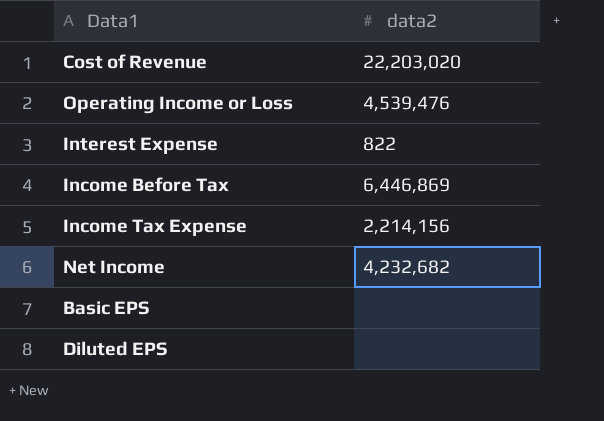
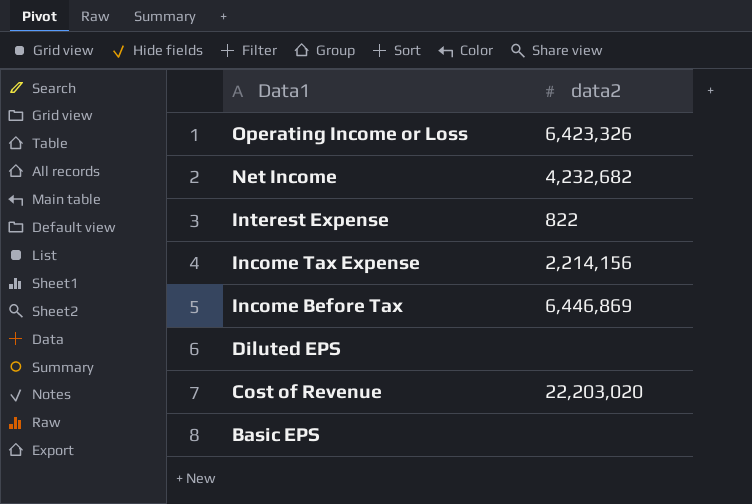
row order: none -> Data1 descending
Operating Income or Loss | data2: 4,539,476 -> 6,423,326

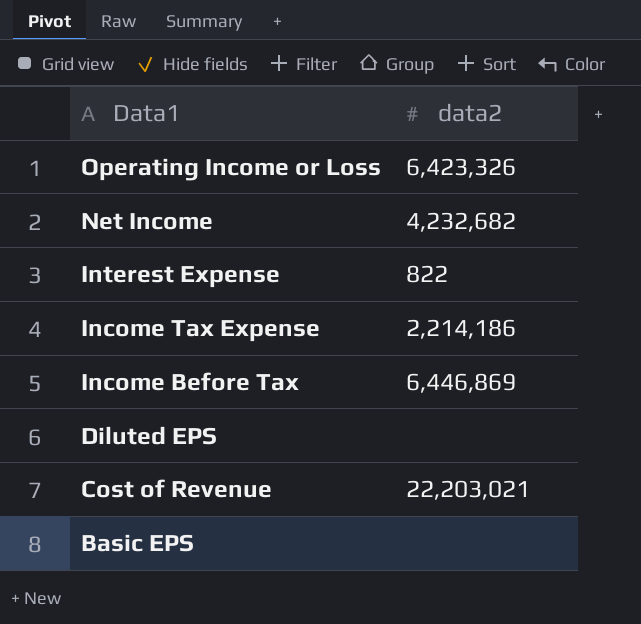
Income Tax Expense | data2: 2,214,156 -> 2,214,186
Cost of Revenue | data2: 22,203,020 -> 22,203,021

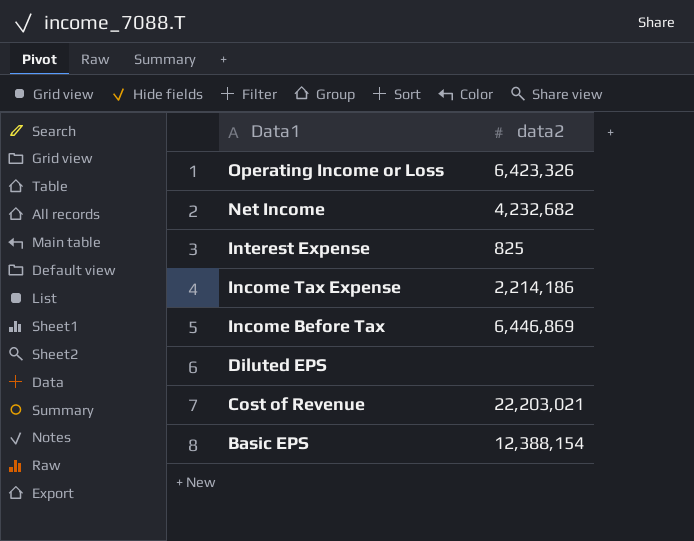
Interest Expense | data2: 822 -> 825
Basic EPS | data2: none -> 12,388,154

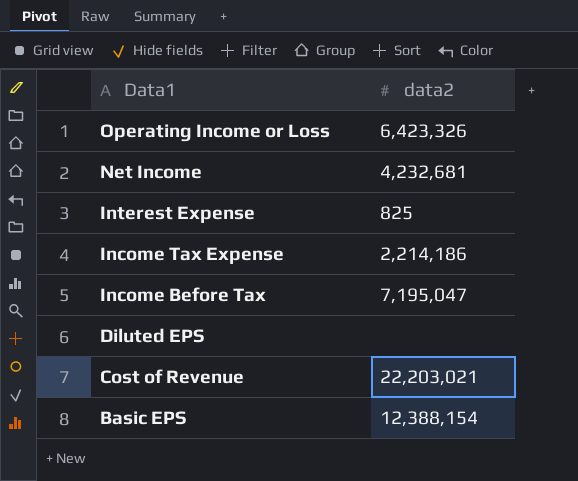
Net Income | data2: 4,232,682 -> 4,232,681
Income Before Tax | data2: 6,446,869 -> 7,195,047

